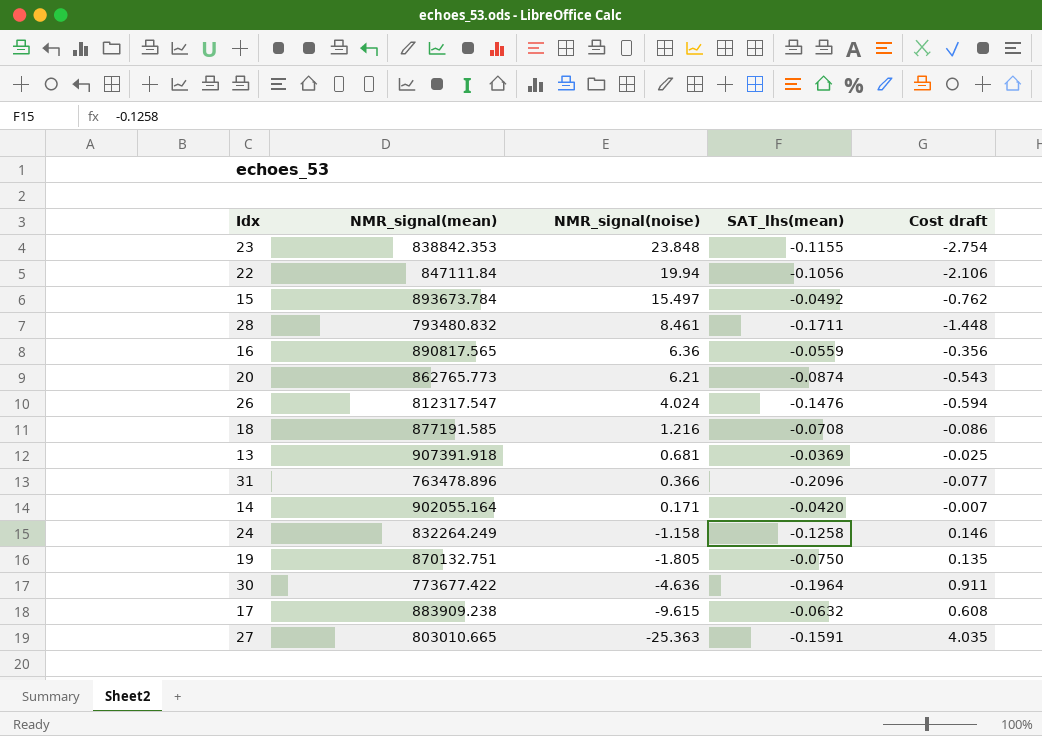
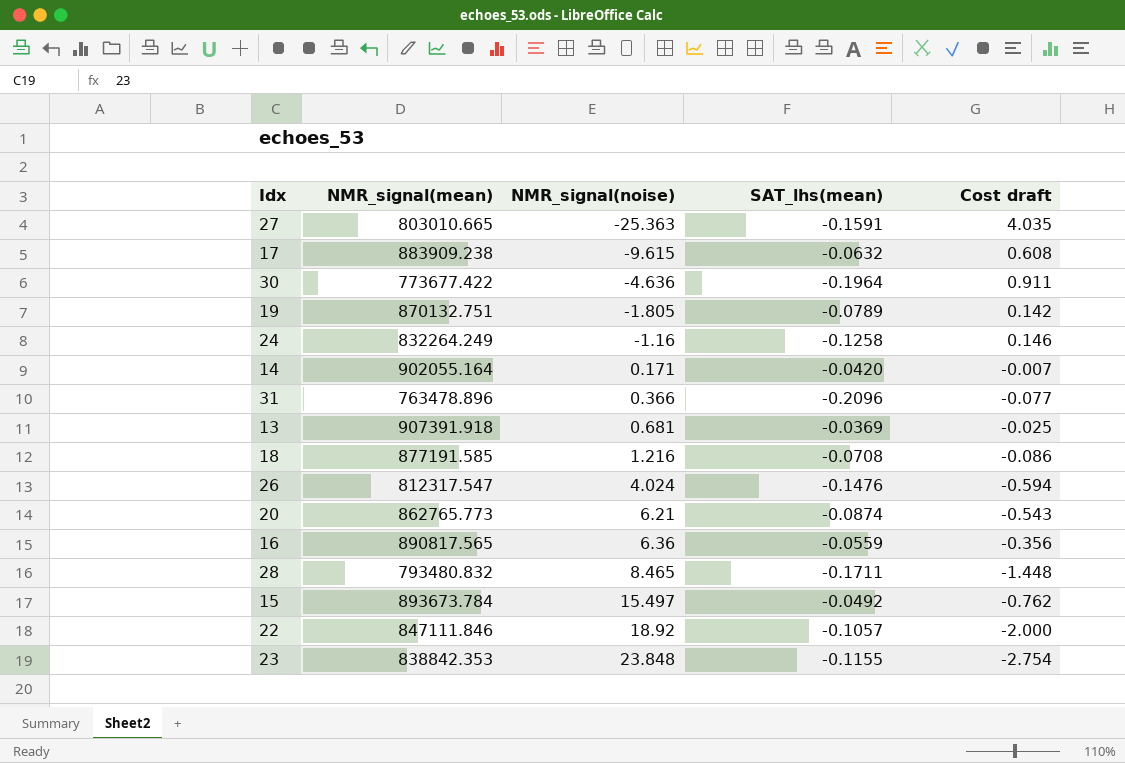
row order: NMR_signal(noise) descending -> NMR_signal(noise) ascending
19 | SAT_lhs(mean): -0.0750 -> -0.0789
19 | Cost draft: 0.135 -> 0.142
24 | NMR_signal(noise): -1.158 -> -1.16
28 | NMR_signal(noise): 8.461 -> 8.465
22 | NMR_signal(mean): 847111.84 -> 847111.846
22 | NMR_signal(noise): 19.94 -> 18.92
22 | SAT_lhs(mean): -0.1056 -> -0.1057
22 | Cost draft: -2.106 -> -2.000

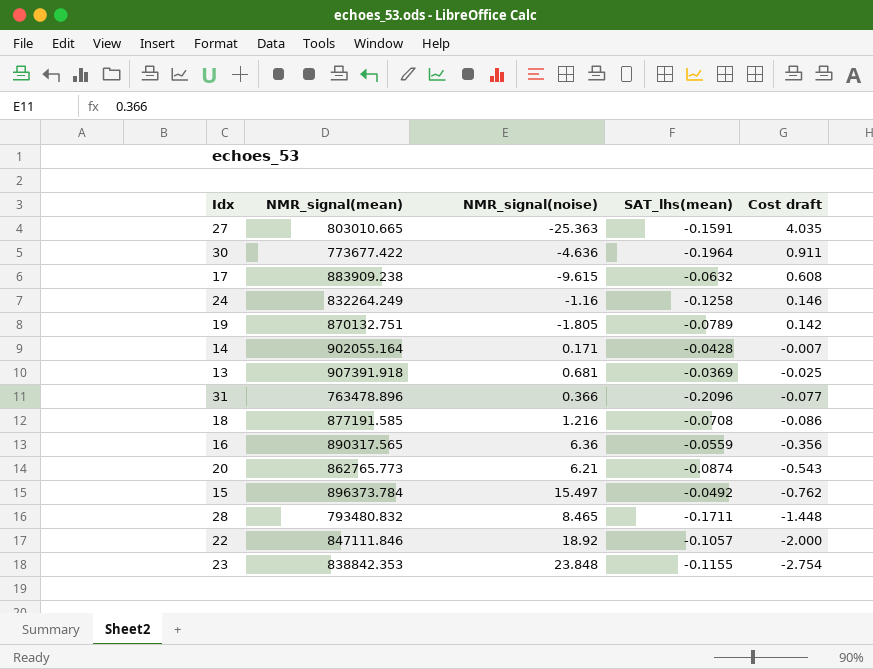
row order: NMR_signal(noise) ascending -> Cost draft descending
row 26: 812317.547 | 4.024 | -0.1476 | -0.594 -> none
14 | SAT_lhs(mean): -0.0420 -> -0.0428
16 | NMR_signal(mean): 890817.565 -> 890317.565
15 | NMR_signal(mean): 893673.784 -> 896373.784

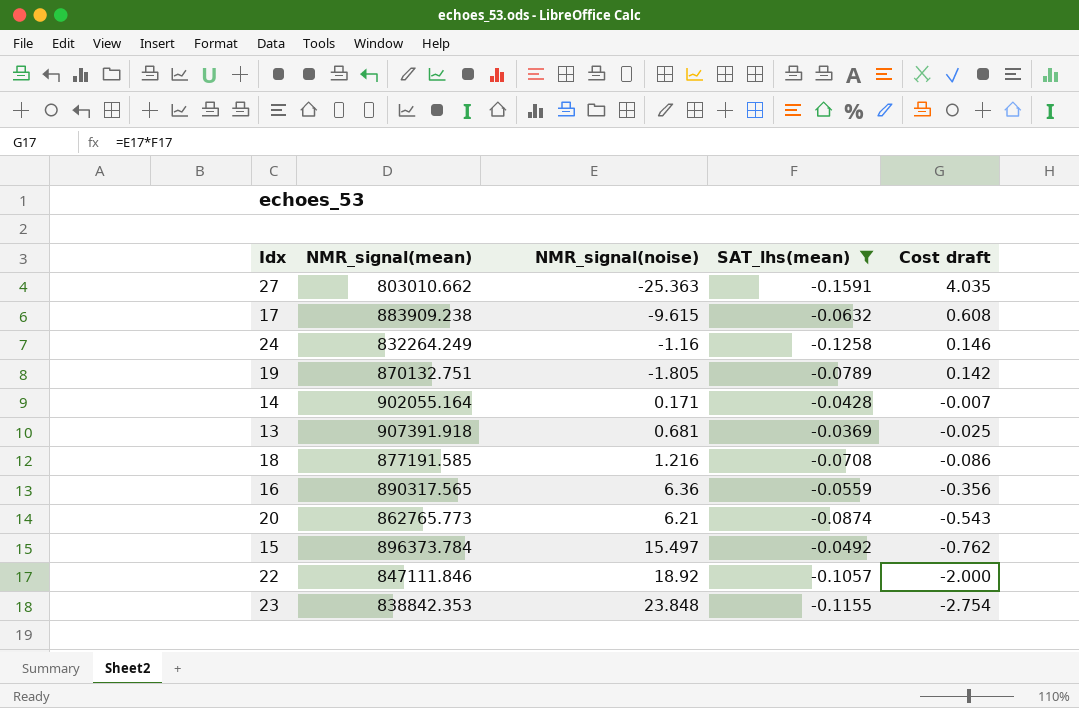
filter: none -> SAT_lhs(mean) >= -0.1591
27 | NMR_signal(mean): 803010.665 -> 803010.662

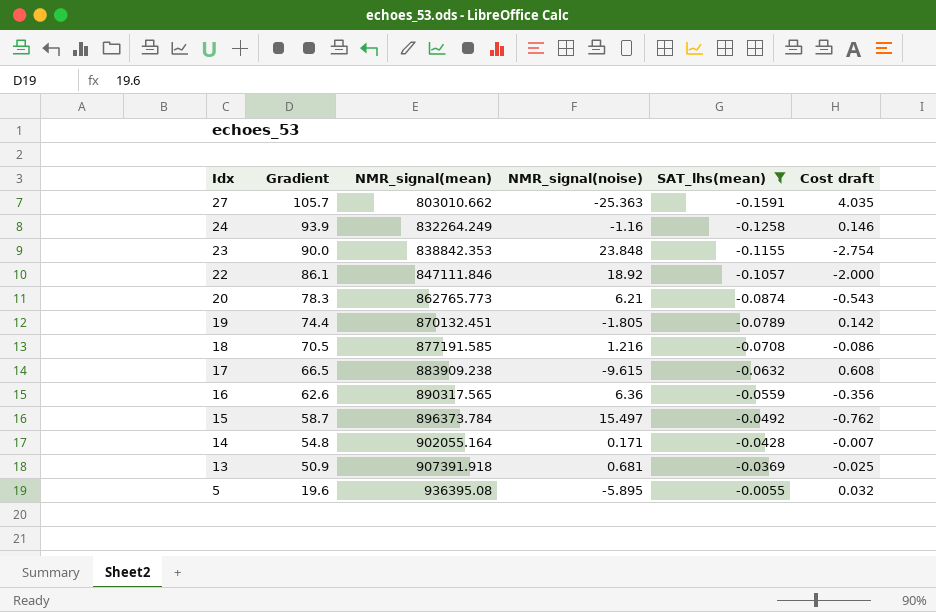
row order: Cost draft descending -> Idx descending
column Gradient | position: none -> 2
19 | NMR_signal(mean): 870132.751 -> 870132.451
row 5: none -> 19.6 | 936395.08 | -5.895 | -0.0055 | 0.032

